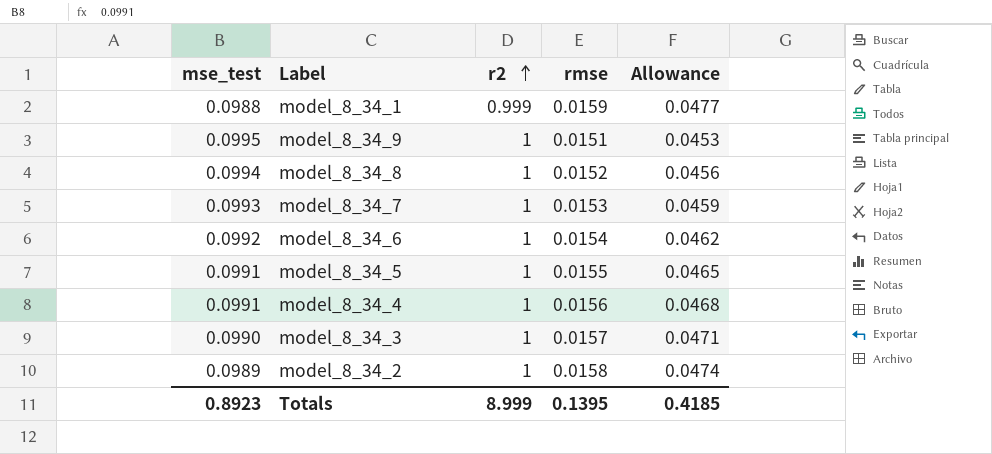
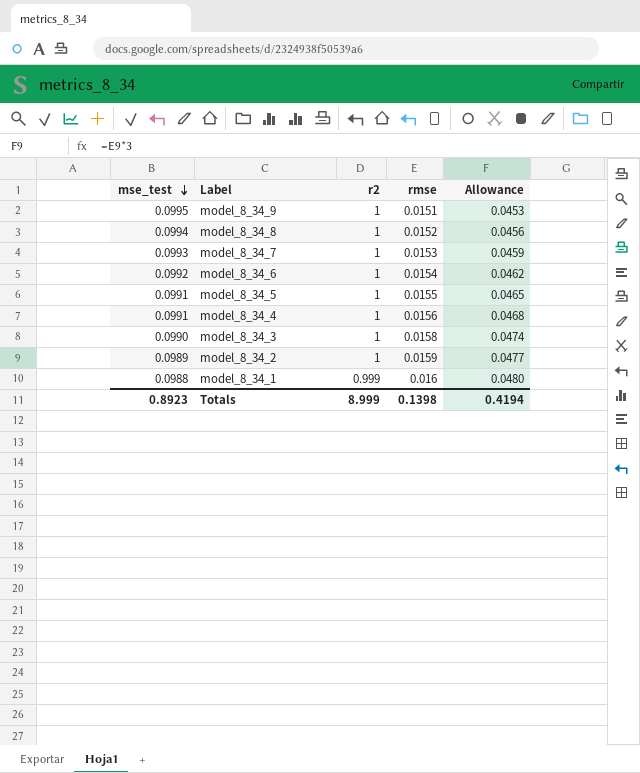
row order: r2 ascending -> mse_test descending
model_8_34_3 | rmse: 0.0157 -> 0.0158
model_8_34_3 | Allowance: 0.0471 -> 0.0474
model_8_34_2 | rmse: 0.0158 -> 0.0159
model_8_34_2 | Allowance: 0.0474 -> 0.0477
model_8_34_1 | rmse: 0.0159 -> 0.016
model_8_34_1 | Allowance: 0.0477 -> 0.0480
Totals | rmse: 0.1395 -> 0.1398
Totals | Allowance: 0.4185 -> 0.4194

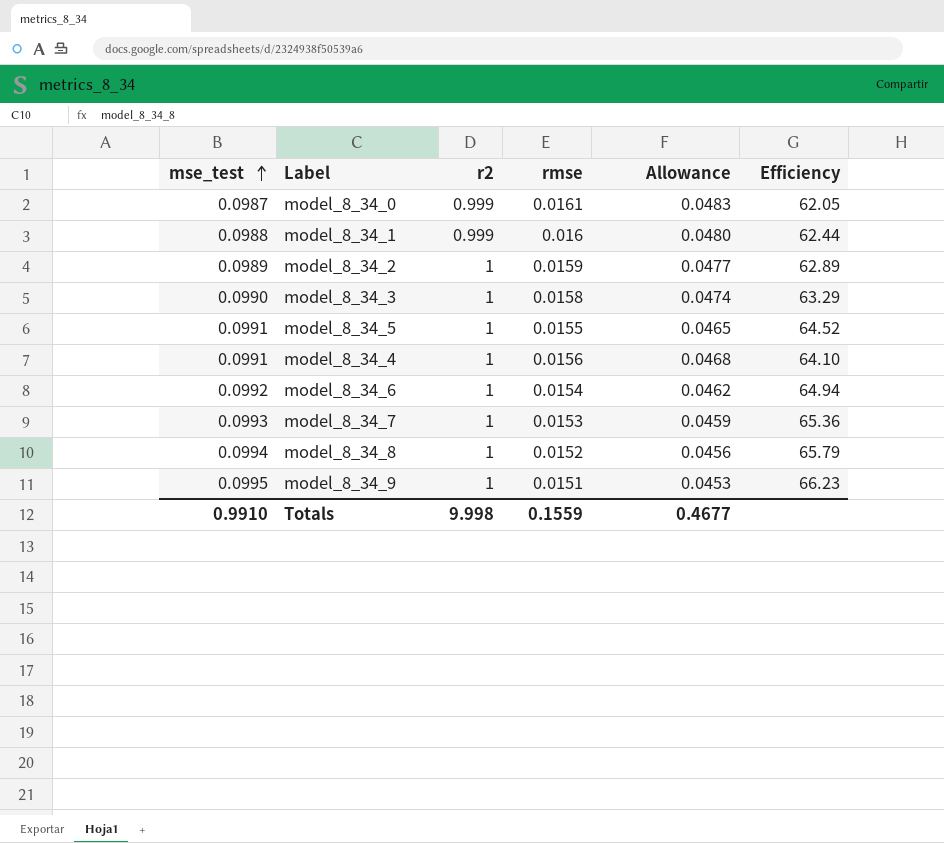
row order: mse_test descending -> mse_test ascending
column Efficiency | formula: none -> [r2] / [rmse]
row model_8_34_0: none -> 0.0987 | 0.999 | 0.0161 | 0.0483 | 62.05
Totals | mse_test: 0.8923 -> 0.9910
Totals | r2: 8.999 -> 9.998
Totals | rmse: 0.1398 -> 0.1559
Totals | Allowance: 0.4194 -> 0.4677

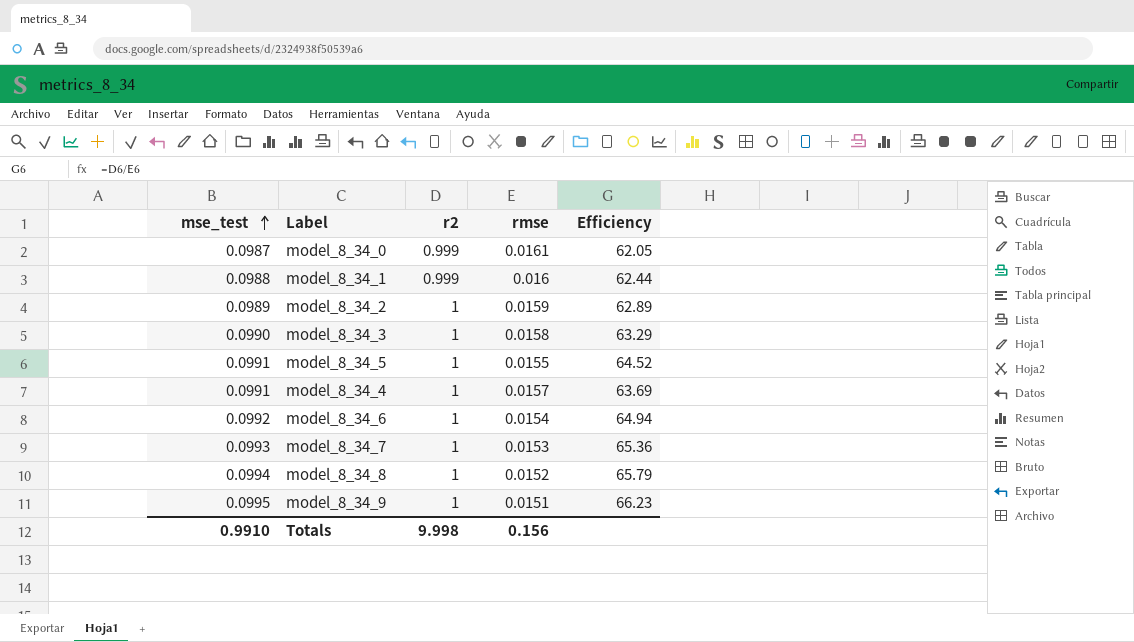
column Allowance | formula: [rmse] * 3 -> none
model_8_34_4 | rmse: 0.0156 -> 0.0157
model_8_34_4 | Efficiency: 64.10 -> 63.69
Totals | rmse: 0.1559 -> 0.156

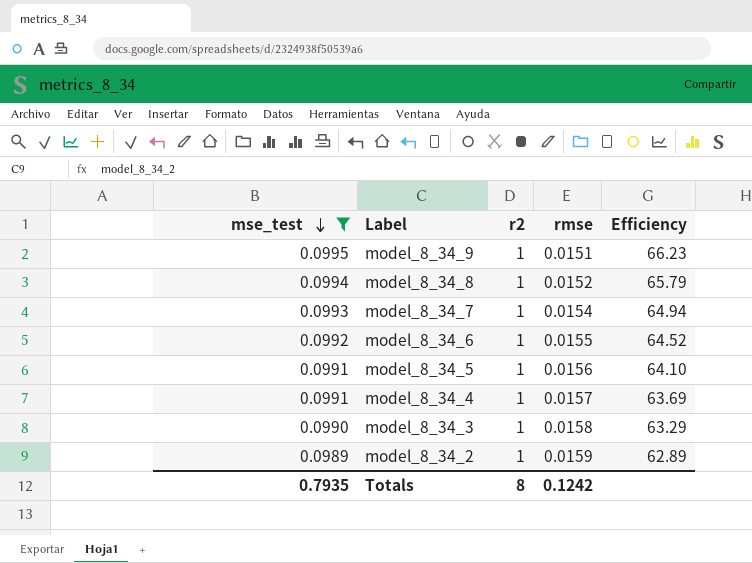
filter: none -> mse_test >= 0.0989
row order: mse_test ascending -> mse_test descending
model_8_34_7 | rmse: 0.0153 -> 0.0154
model_8_34_7 | Efficiency: 65.36 -> 64.94
model_8_34_6 | rmse: 0.0154 -> 0.0155
model_8_34_6 | Efficiency: 64.94 -> 64.52
model_8_34_5 | rmse: 0.0155 -> 0.0156
model_8_34_5 | Efficiency: 64.52 -> 64.10
Totals | mse_test: 0.9910 -> 0.7935
Totals | r2: 9.998 -> 8
Totals | rmse: 0.156 -> 0.1242

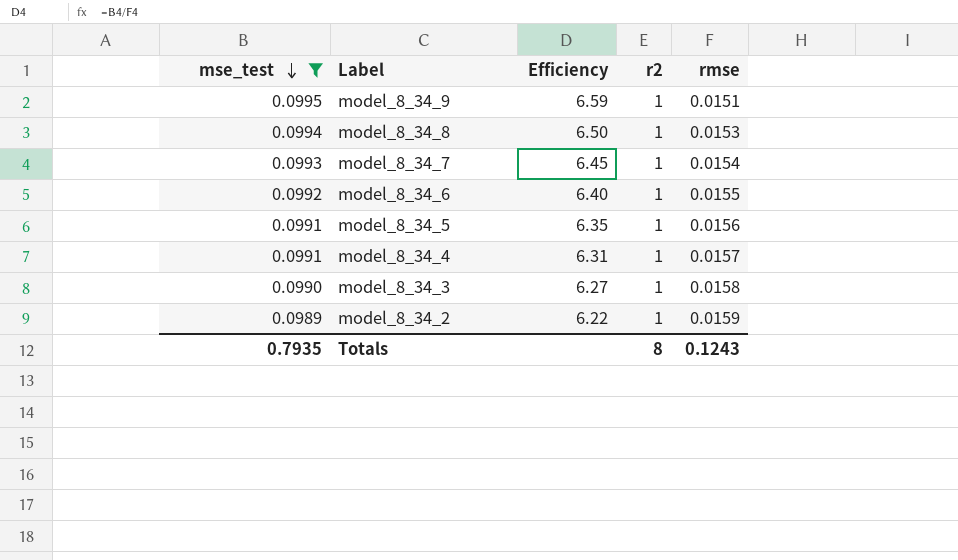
column Efficiency | formula: [r2] / [rmse] -> [mse_test] / [rmse]
column Efficiency | position: 5 -> 3
model_8_34_8 | rmse: 0.0152 -> 0.0153
Totals | rmse: 0.1242 -> 0.1243

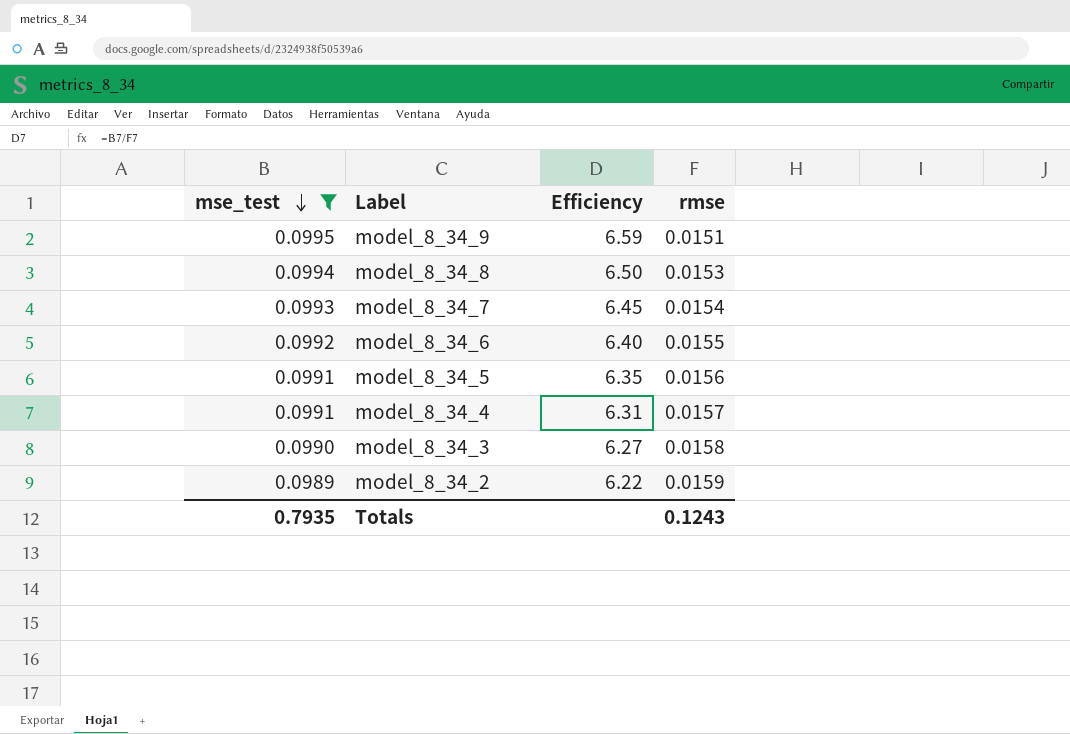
column r2 | position: 4 -> none

